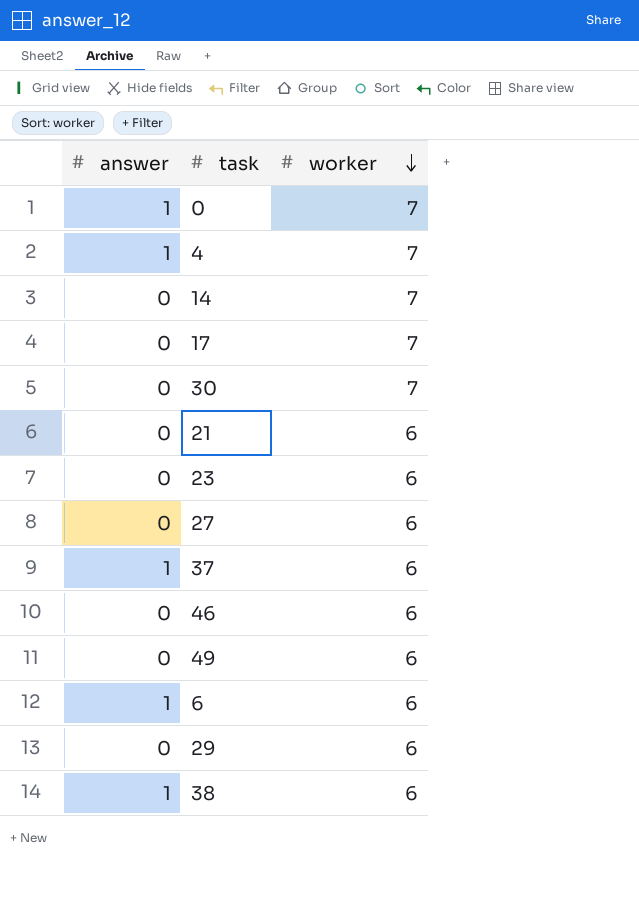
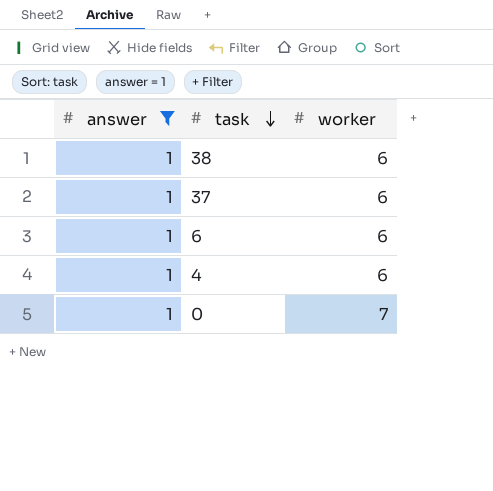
filter: none -> answer = 1
row order: worker descending -> task descending
4 | worker: 7 -> 6

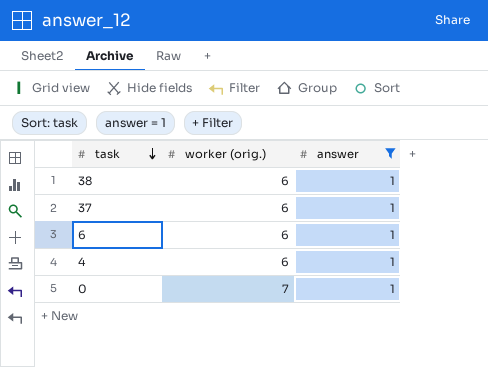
column name: worker -> worker (orig.)
column answer | position: 1 -> 3

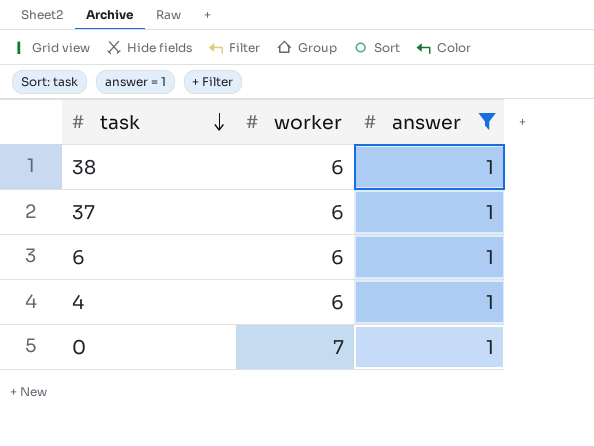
column name: worker (orig.) -> worker

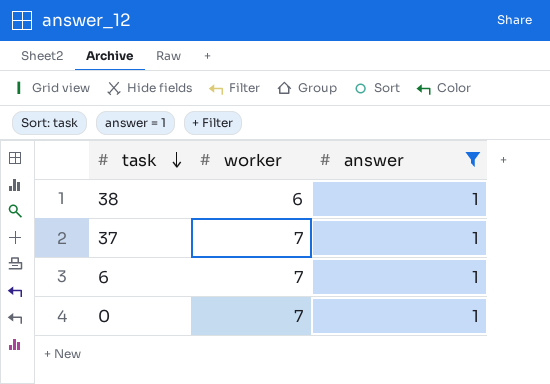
row 4: 6 | 1 -> none
37 | worker: 6 -> 7
6 | worker: 6 -> 7

